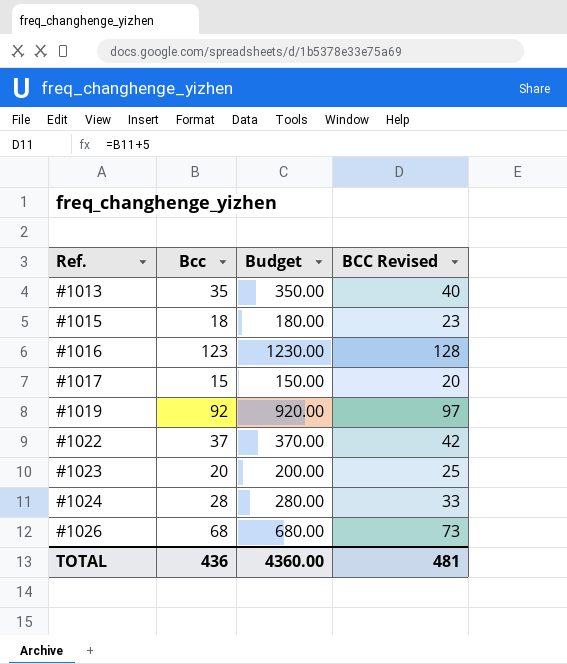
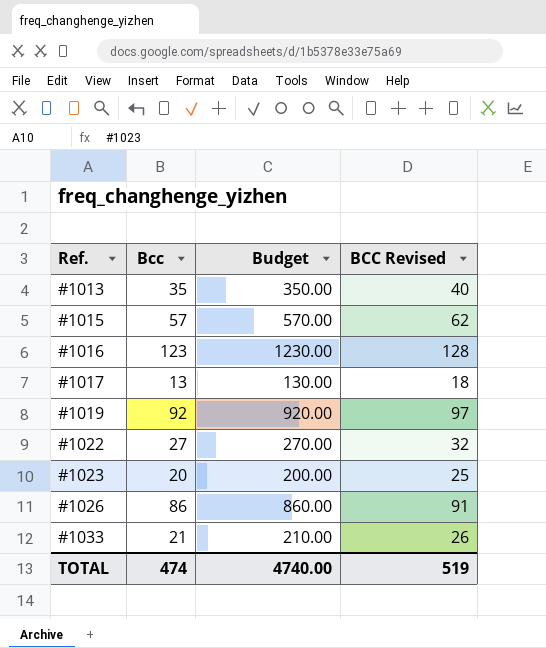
row #1024: 28 | 280.00 | 33 -> none
#1015 | Bcc: 18 -> 57
#1015 | Budget: 180.00 -> 570.00
#1015 | BCC Revised: 23 -> 62
#1017 | Bcc: 15 -> 13
#1017 | Budget: 150.00 -> 130.00
#1017 | BCC Revised: 20 -> 18
#1022 | Bcc: 37 -> 27
#1022 | Budget: 370.00 -> 270.00
#1022 | BCC Revised: 42 -> 32
#1026 | Bcc: 68 -> 86
#1026 | Budget: 680.00 -> 860.00
#1026 | BCC Revised: 73 -> 91
row #1033: none -> 21 | 210.00 | 26
TOTAL | Bcc: 436 -> 474
TOTAL | Budget: 4360.00 -> 4740.00
TOTAL | BCC Revised: 481 -> 519

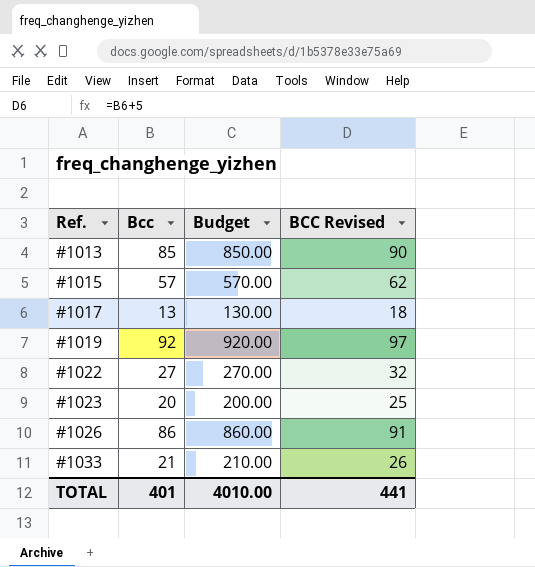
row #1016: 123 | 1230.00 | 128 -> none
#1013 | Bcc: 35 -> 85
#1013 | Budget: 350.00 -> 850.00
#1013 | BCC Revised: 40 -> 90
TOTAL | Bcc: 474 -> 401
TOTAL | Budget: 4740.00 -> 4010.00
TOTAL | BCC Revised: 519 -> 441

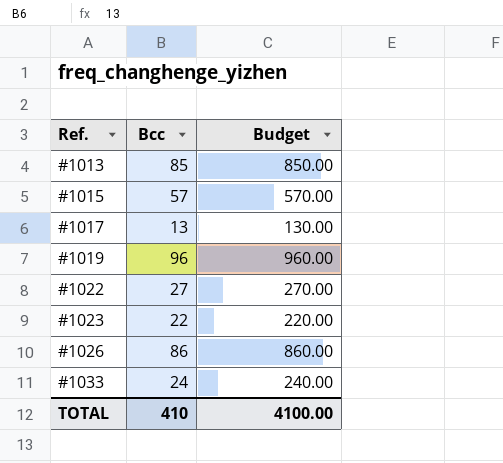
column BCC Revised | formula: [Bcc] + 5 -> none
#1019 | Bcc: 92 -> 96
#1019 | Budget: 920.00 -> 960.00
#1023 | Bcc: 20 -> 22
#1023 | Budget: 200.00 -> 220.00
#1033 | Bcc: 21 -> 24
#1033 | Budget: 210.00 -> 240.00
TOTAL | Bcc: 401 -> 410
TOTAL | Budget: 4010.00 -> 4100.00

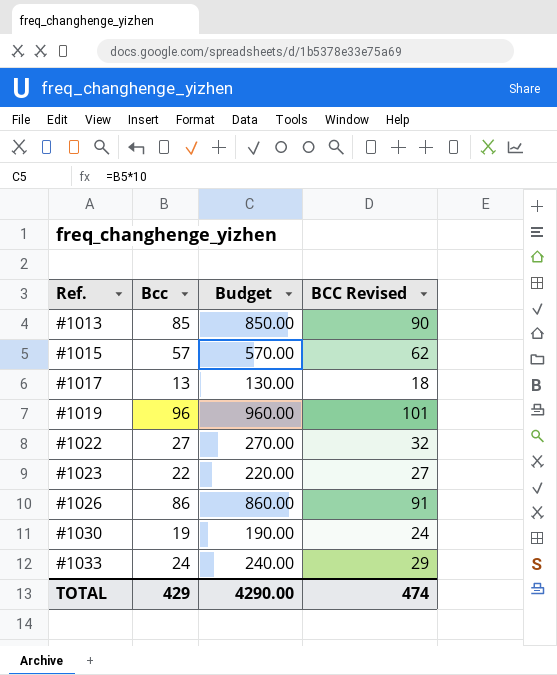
column BCC Revised | formula: none -> [Bcc] + 5
row #1030: none -> 19 | 190.00 | 24
TOTAL | Bcc: 410 -> 429
TOTAL | Budget: 4100.00 -> 4290.00

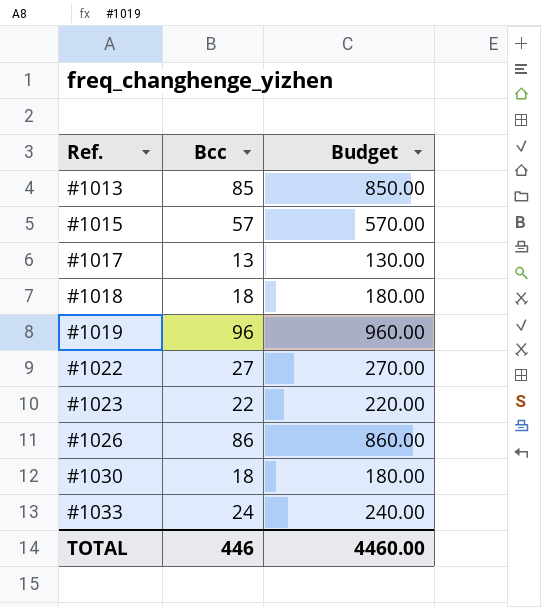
column BCC Revised | formula: [Bcc] + 5 -> none
row #1018: none -> 18 | 180.00
#1030 | Bcc: 19 -> 18
#1030 | Budget: 190.00 -> 180.00
TOTAL | Bcc: 429 -> 446
TOTAL | Budget: 4290.00 -> 4460.00

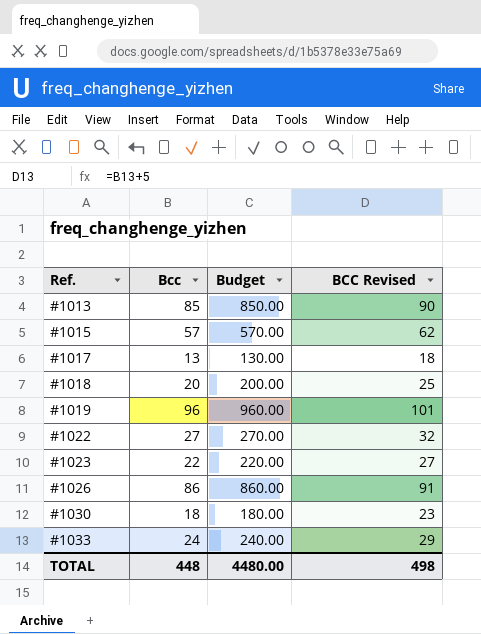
column BCC Revised | formula: none -> [Bcc] + 5
#1018 | Bcc: 18 -> 20
#1018 | Budget: 180.00 -> 200.00
TOTAL | Bcc: 446 -> 448
TOTAL | Budget: 4460.00 -> 4480.00

